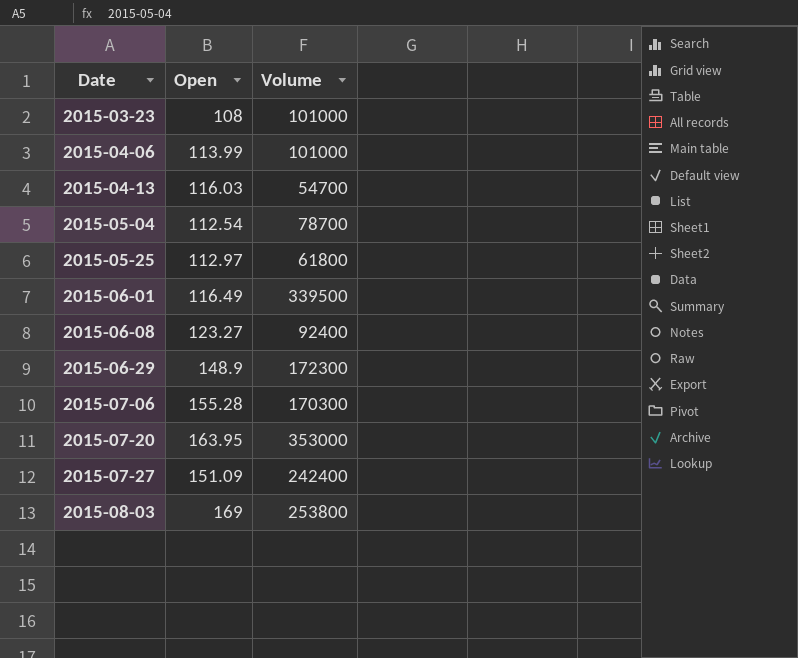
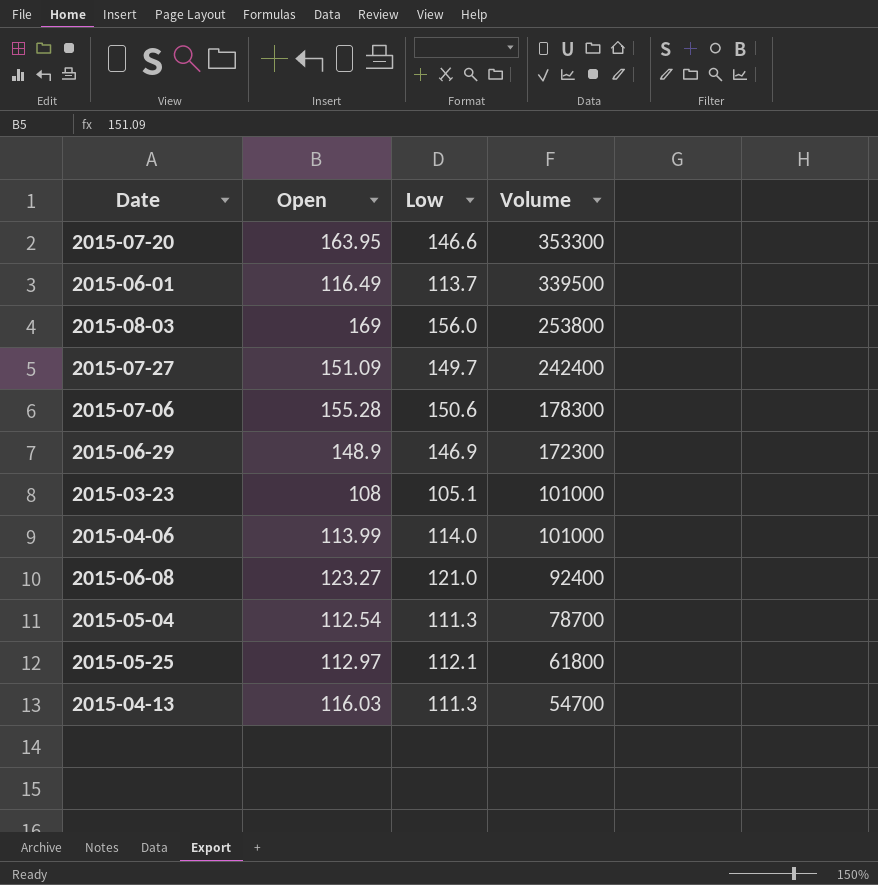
row order: Date ascending -> Volume descending
column Low | position: none -> 3
2015-07-20 | Volume: 353000 -> 353300
2015-07-06 | Volume: 170300 -> 178300

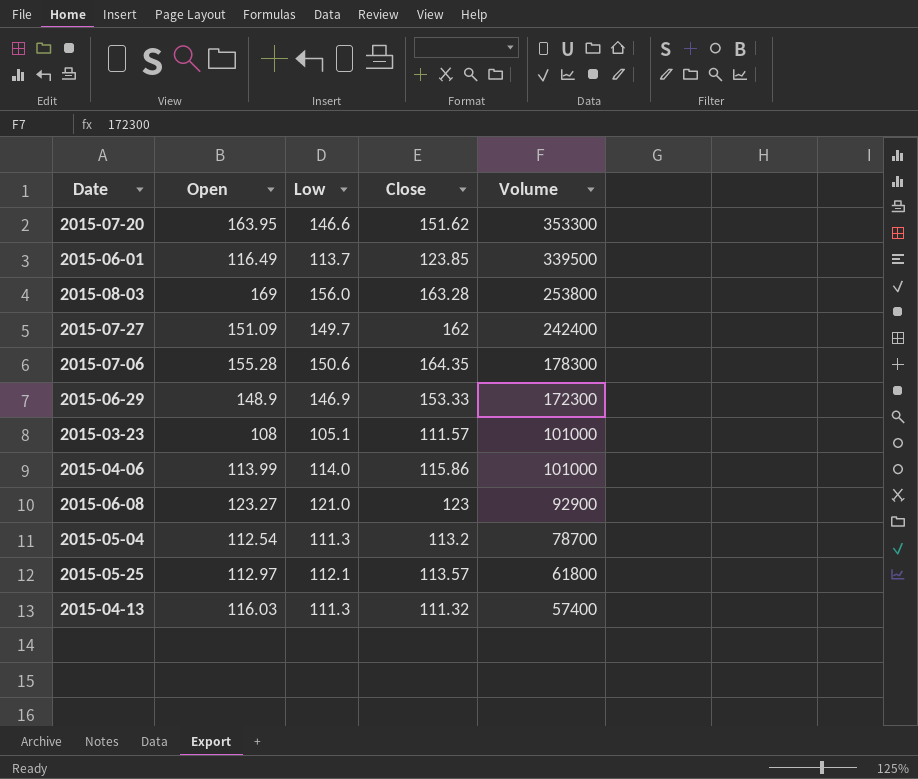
column Close | position: none -> 4
2015-06-08 | Volume: 92400 -> 92900
2015-04-13 | Volume: 54700 -> 57400

